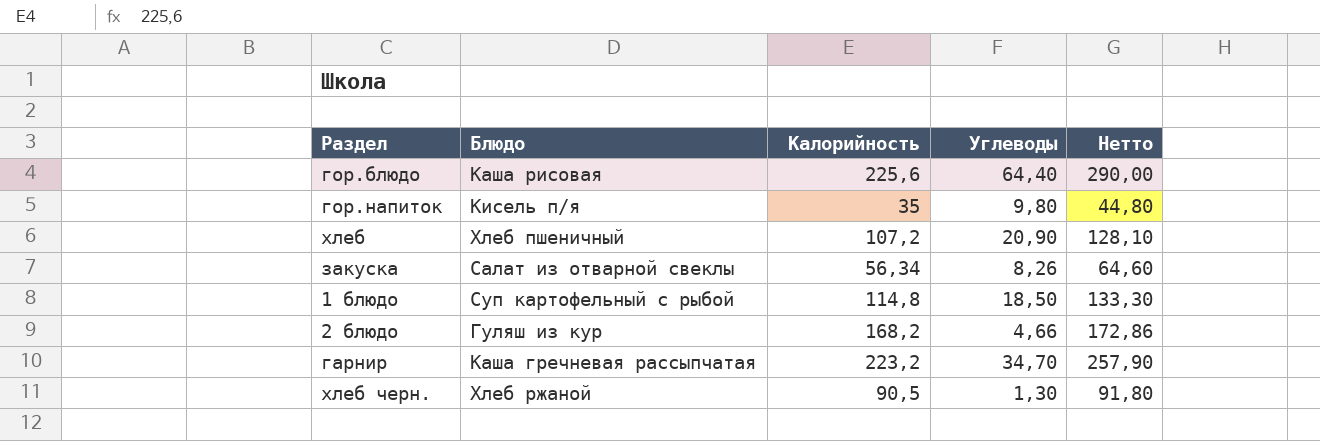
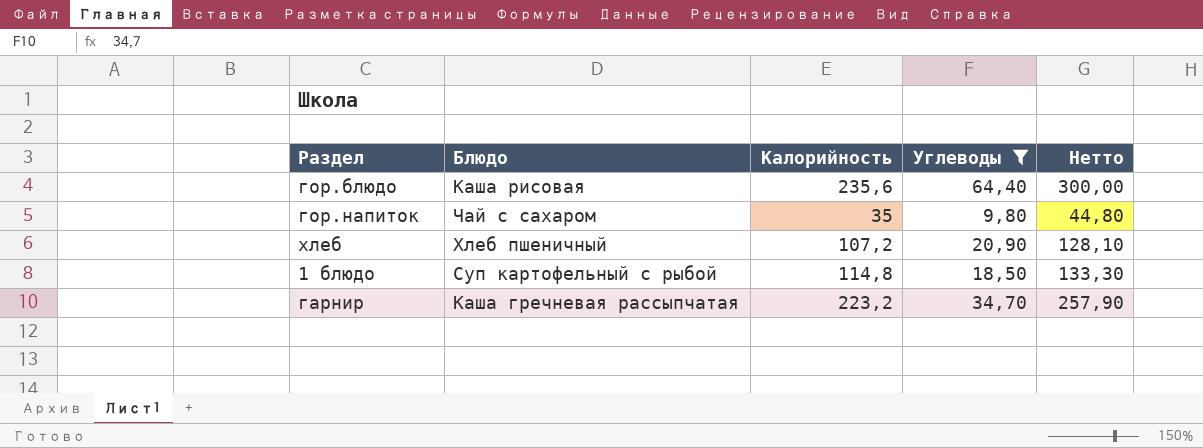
filter: none -> Углеводы >= 9,80
гор.блюдо | Калорийность: 225,6 -> 235,6
гор.блюдо | Нетто: 290,00 -> 300,00
гор.напиток | Блюдо: Кисель п/я -> Чай с сахаром

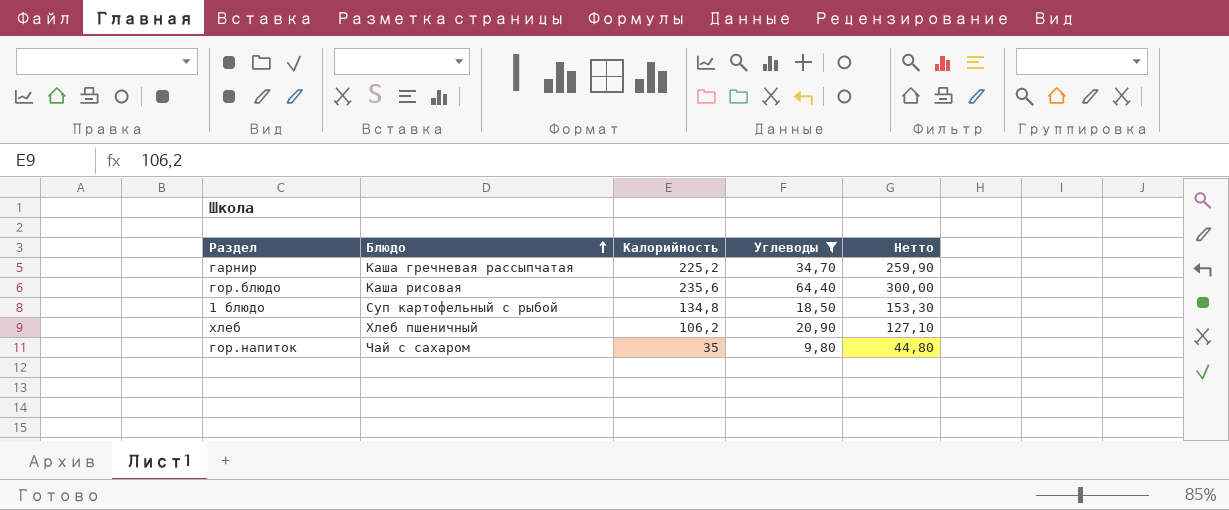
row order: none -> Блюдо ascending
гарнир | Калорийность: 223,2 -> 225,2
гарнир | Нетто: 257,90 -> 259,90
1 блюдо | Калорийность: 114,8 -> 134,8
1 блюдо | Нетто: 133,30 -> 153,30
хлеб | Калорийность: 107,2 -> 106,2
хлеб | Нетто: 128,10 -> 127,10

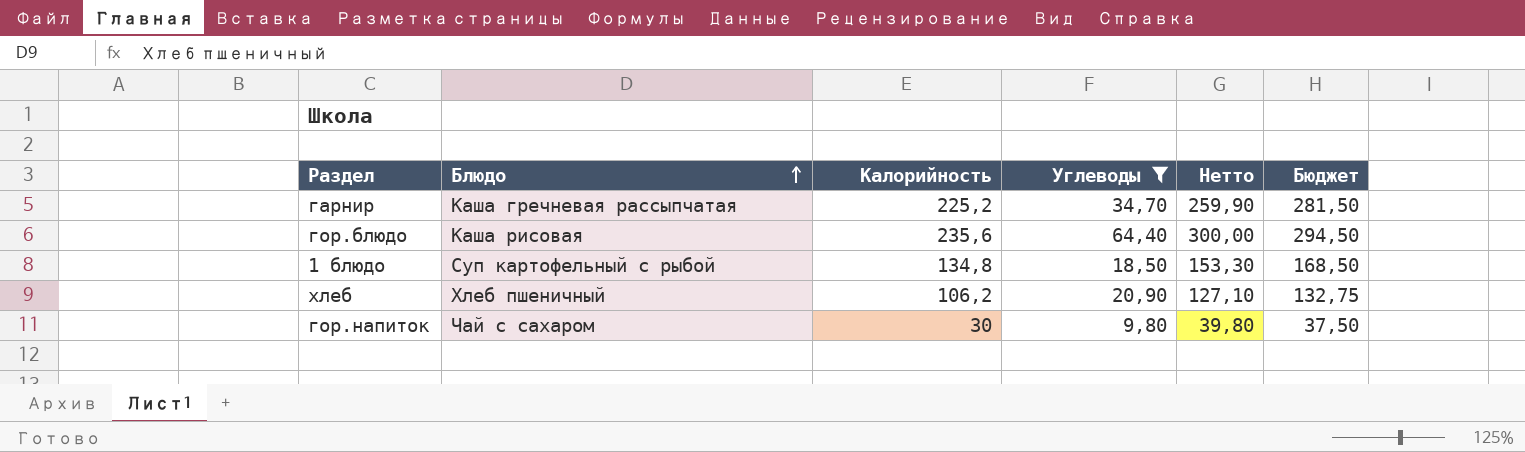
column Бюджет | formula: none -> [Калорийность] * 1,25
гор.напиток | Калорийность: 35 -> 30
гор.напиток | Нетто: 44,80 -> 39,80

